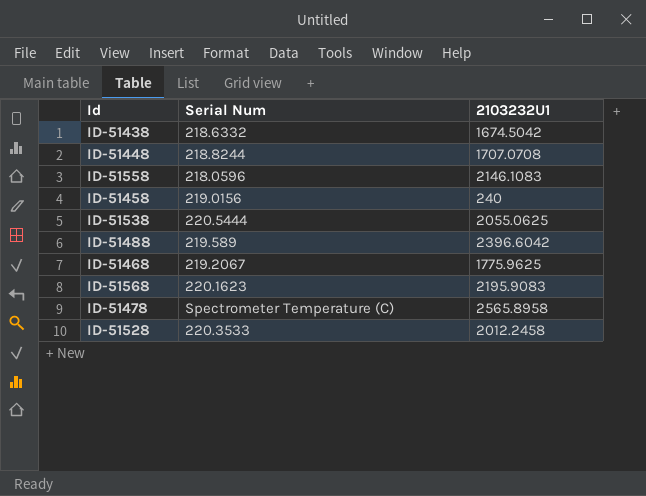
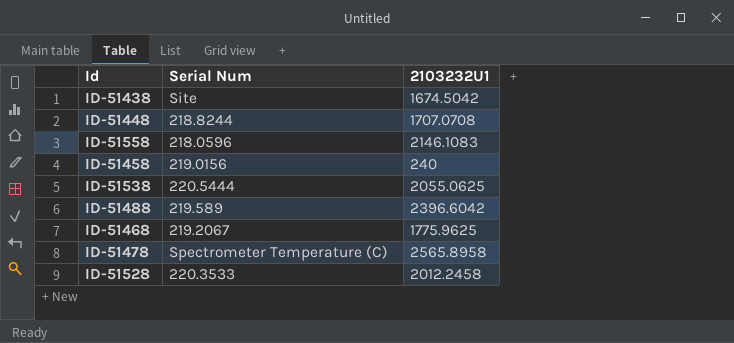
row ID-51568: 220.1623 | 2195.9083 -> none
ID-51438 | Serial Num: 218.6332 -> Site

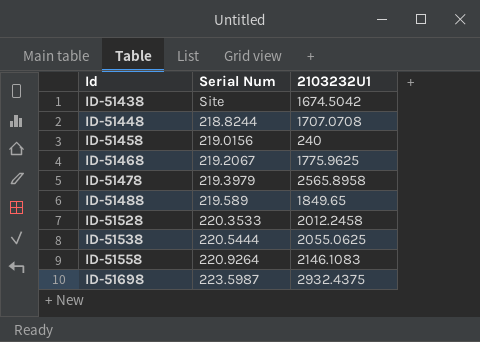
row order: none -> Id ascending
ID-51478 | Serial Num: Spectrometer Temperature (C) -> 219.3979
ID-51488 | 2103232U1: 2396.6042 -> 1849.65
ID-51558 | Serial Num: 218.0596 -> 220.9264
row ID-51698: none -> 223.5987 | 2932.4375

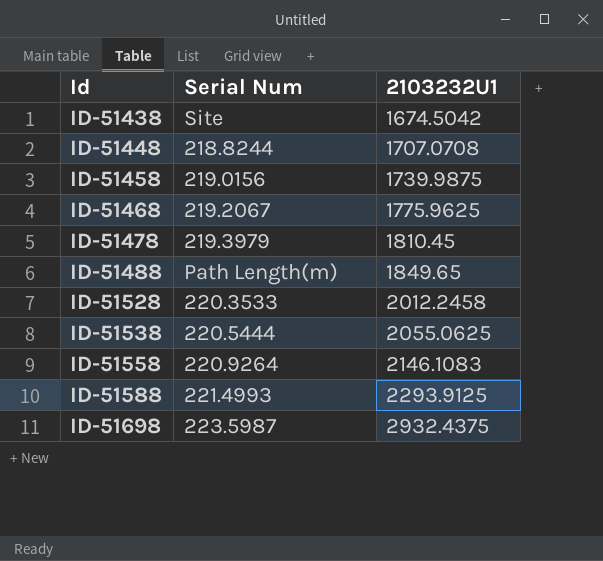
ID-51458 | 2103232U1: 240 -> 1739.9875
ID-51478 | 2103232U1: 2565.8958 -> 1810.45
ID-51488 | Serial Num: 219.589 -> Path Length(m)
row ID-51588: none -> 221.4993 | 2293.9125

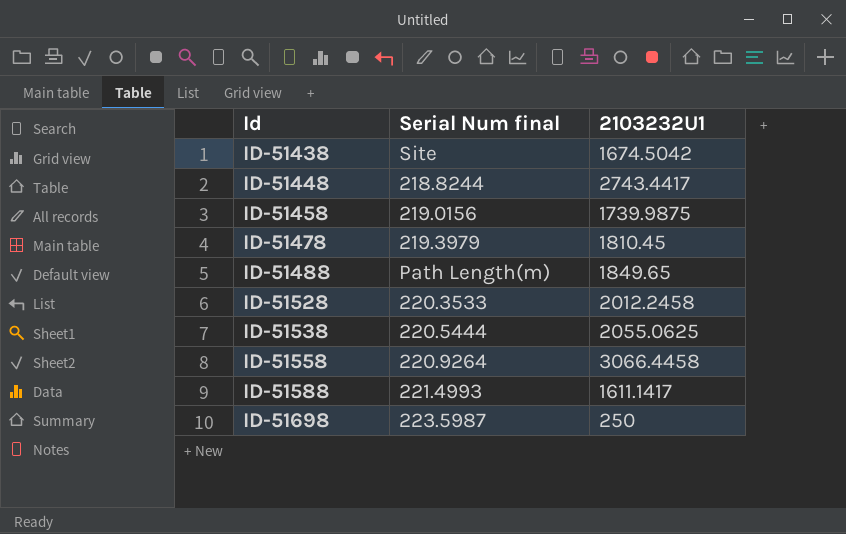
column name: Serial Num -> Serial Num final
row ID-51468: 219.2067 | 1775.9625 -> none
ID-51448 | 2103232U1: 1707.0708 -> 2743.4417
ID-51558 | 2103232U1: 2146.1083 -> 3066.4458
ID-51588 | 2103232U1: 2293.9125 -> 1611.1417
ID-51698 | 2103232U1: 2932.4375 -> 250

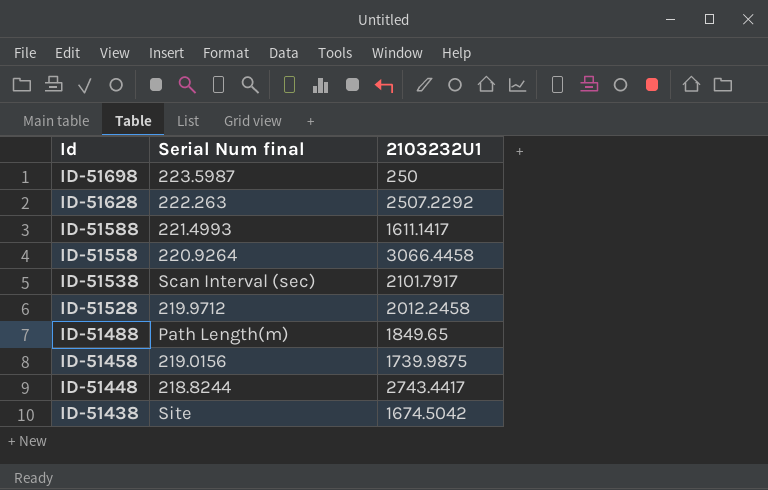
row order: Id ascending -> Id descending
row ID-51478: 219.3979 | 1810.45 -> none
row ID-51628: none -> 222.263 | 2507.2292
ID-51538 | Serial Num final: 220.5444 -> Scan Interval (sec)
ID-51538 | 2103232U1: 2055.0625 -> 2101.7917
ID-51528 | Serial Num final: 220.3533 -> 219.9712

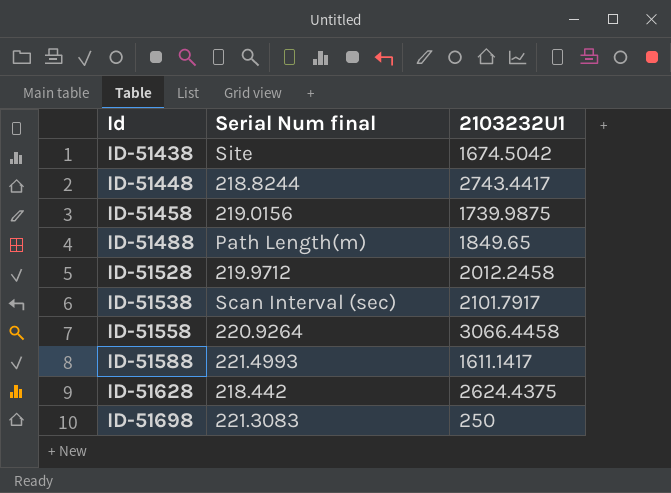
row order: Id descending -> Id ascending
ID-51628 | Serial Num final: 222.263 -> 218.442
ID-51628 | 2103232U1: 2507.2292 -> 2624.4375
ID-51698 | Serial Num final: 223.5987 -> 221.3083

